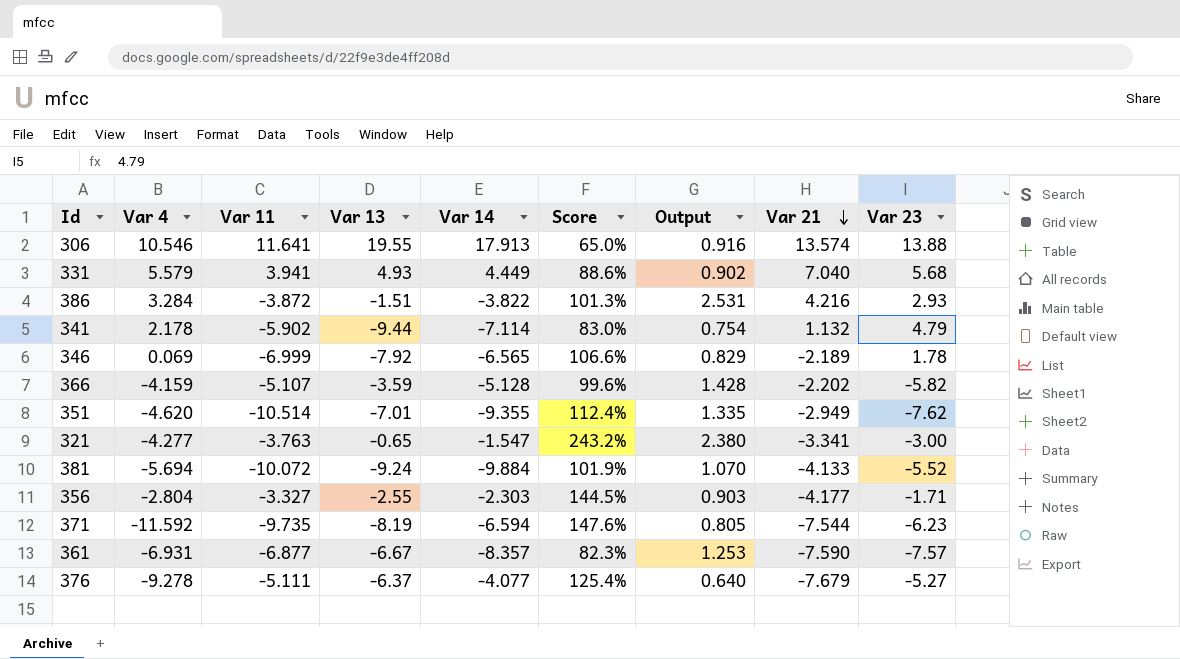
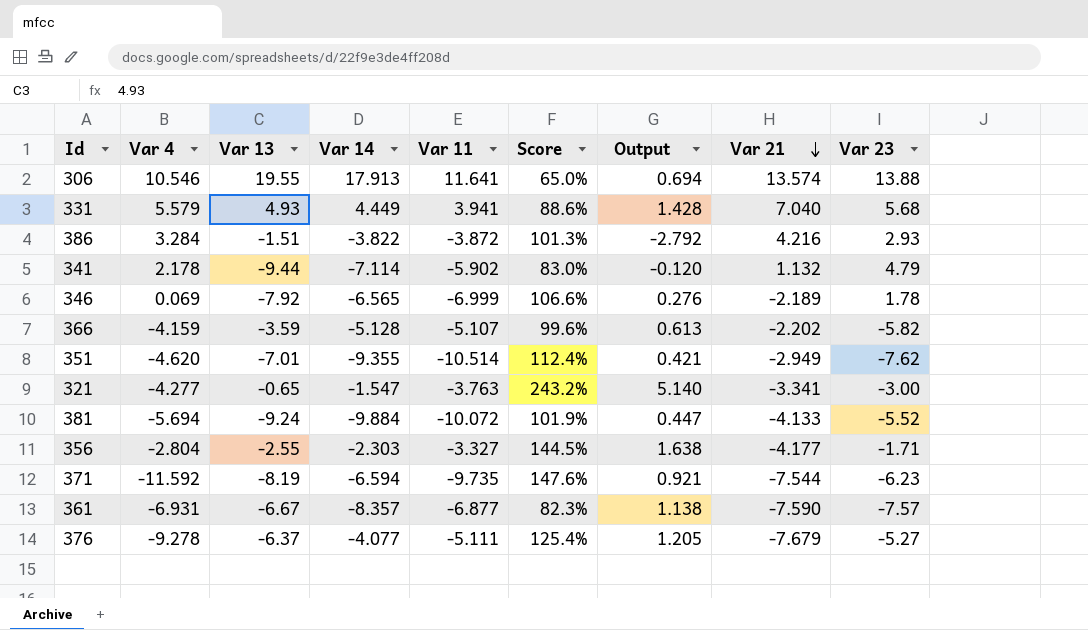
column Var 11 | position: 3 -> 5
column Output | formula: [Var 14] / [Var 13] -> [Var 21] / [Var 13]

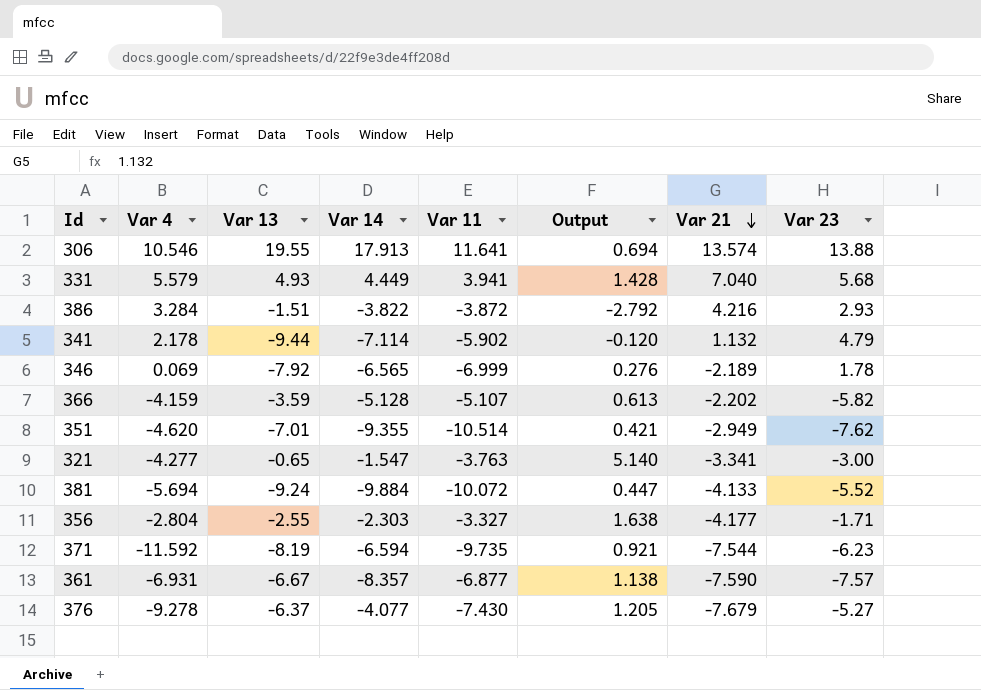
column Score | formula: [Var 11] / [Var 14] -> none
376 | Var 11: -5.111 -> -7.430

